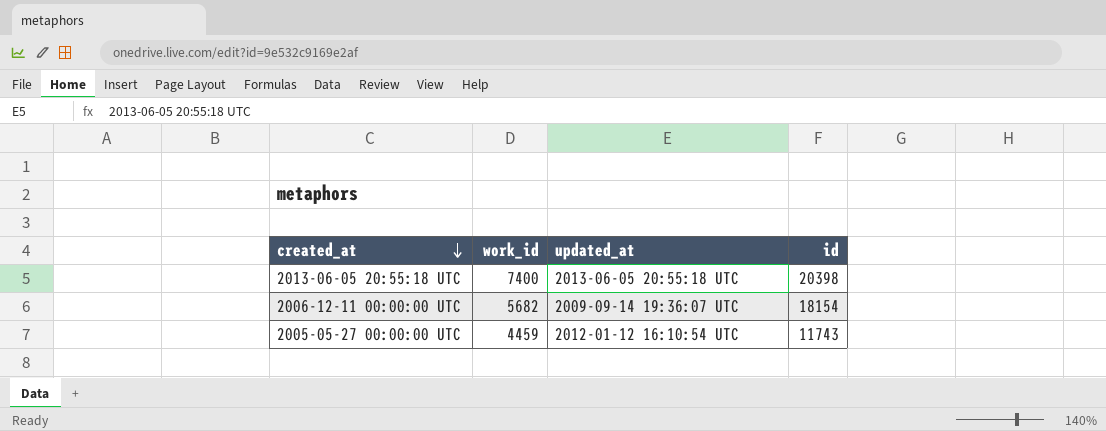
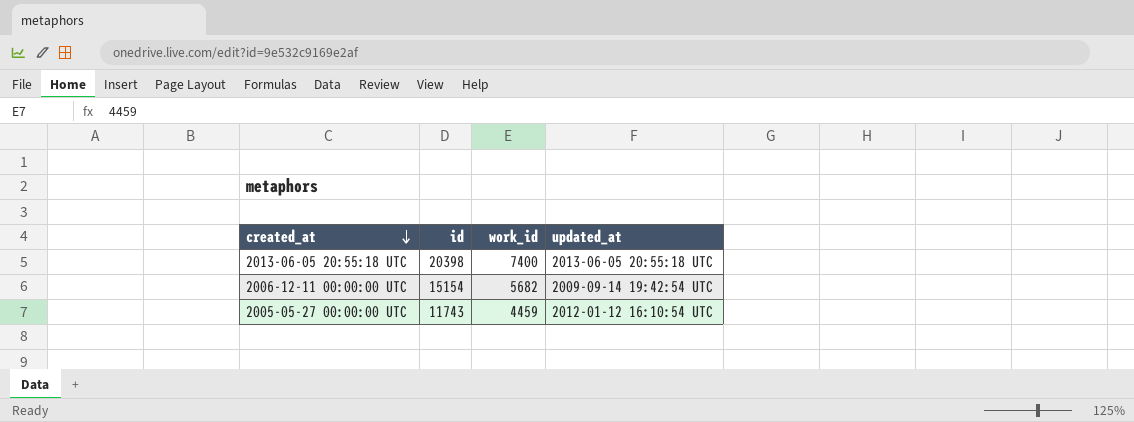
column id | position: 4 -> 2
2006-12-11 00:00:00 UTC | id: 18154 -> 15154
2006-12-11 00:00:00 UTC | updated_at: 2009-09-14 19:36:07 UTC -> 2009-09-14 19:42:54 UTC

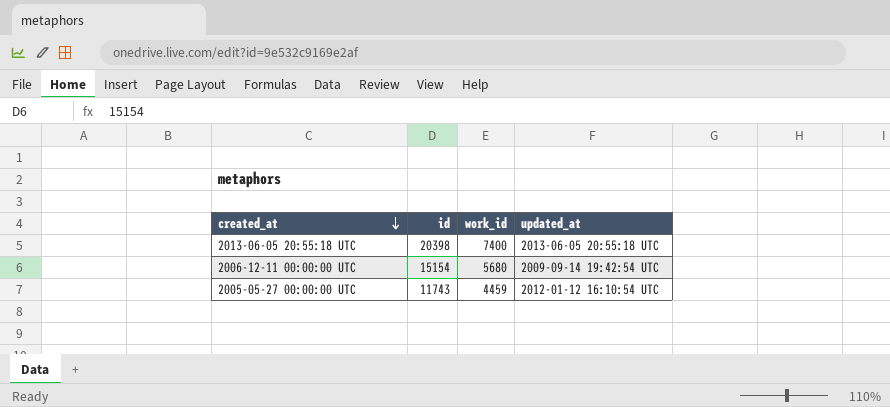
2006-12-11 00:00:00 UTC | work_id: 5682 -> 5680

